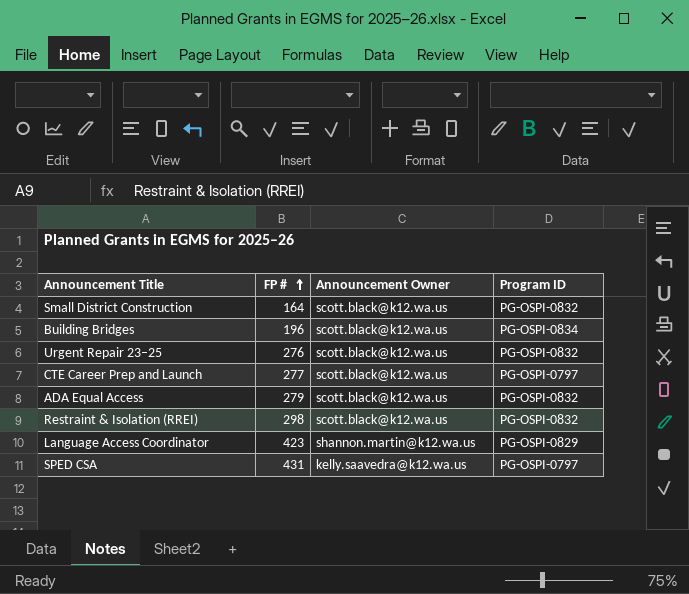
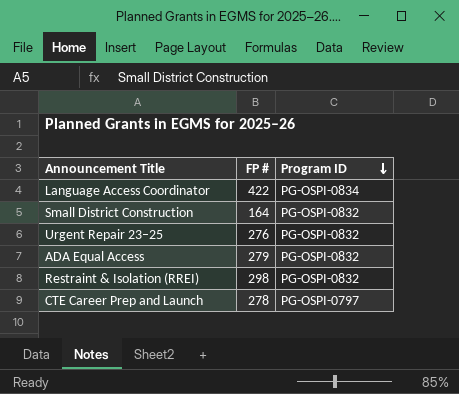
row order: FP # ascending -> Program ID descending
column Announcement Owner | position: 3 -> none
row Building Bridges: 196 | scott.black@k12.wa.us | PG-OSPI-0834 -> none
row SPED CSA: 431 | kelly.saavedra@k12.wa.us | PG-OSPI-0797 -> none
Language Access Coordinator | FP #: 423 -> 422
Language Access Coordinator | Program ID: PG-OSPI-0829 -> PG-OSPI-0834
CTE Career Prep and Launch | FP #: 277 -> 278

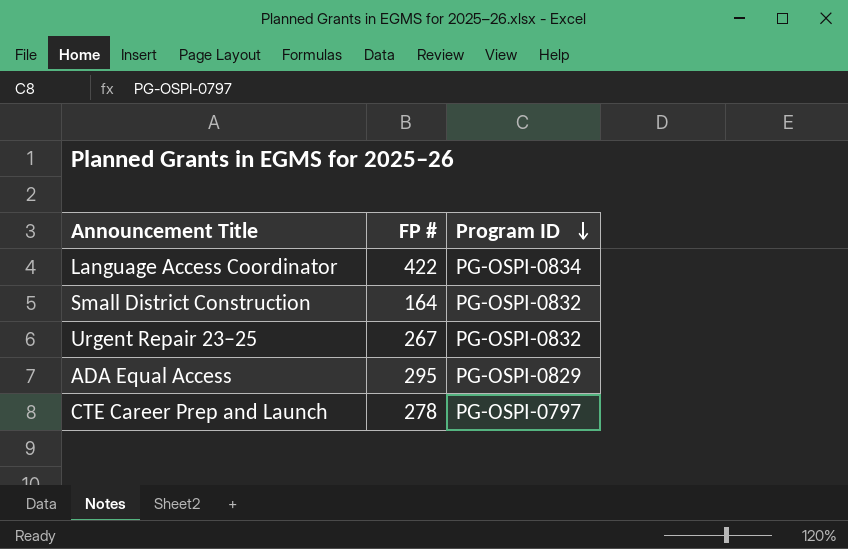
row Restraint & Isolation (RREI): 298 | PG-OSPI-0832 -> none
Urgent Repair 23–25 | FP #: 276 -> 267
ADA Equal Access | FP #: 279 -> 295
ADA Equal Access | Program ID: PG-OSPI-0832 -> PG-OSPI-0829

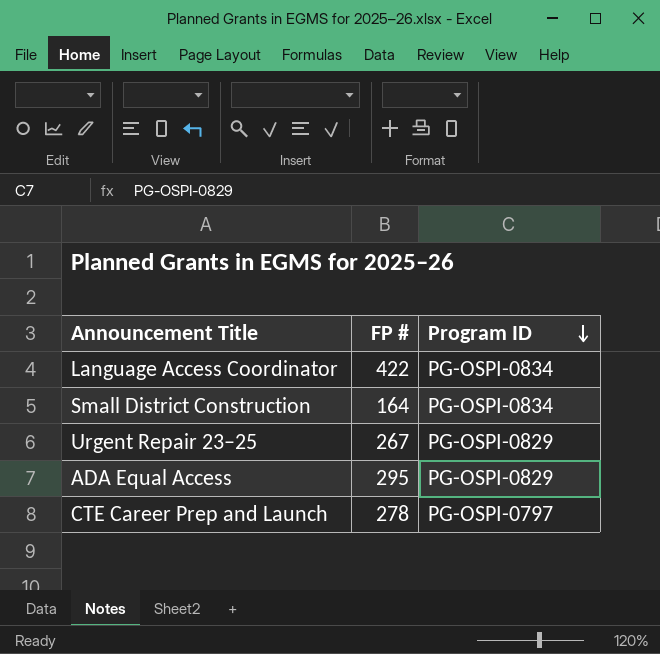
Small District Construction | Program ID: PG-OSPI-0832 -> PG-OSPI-0834
Urgent Repair 23–25 | Program ID: PG-OSPI-0832 -> PG-OSPI-0829

